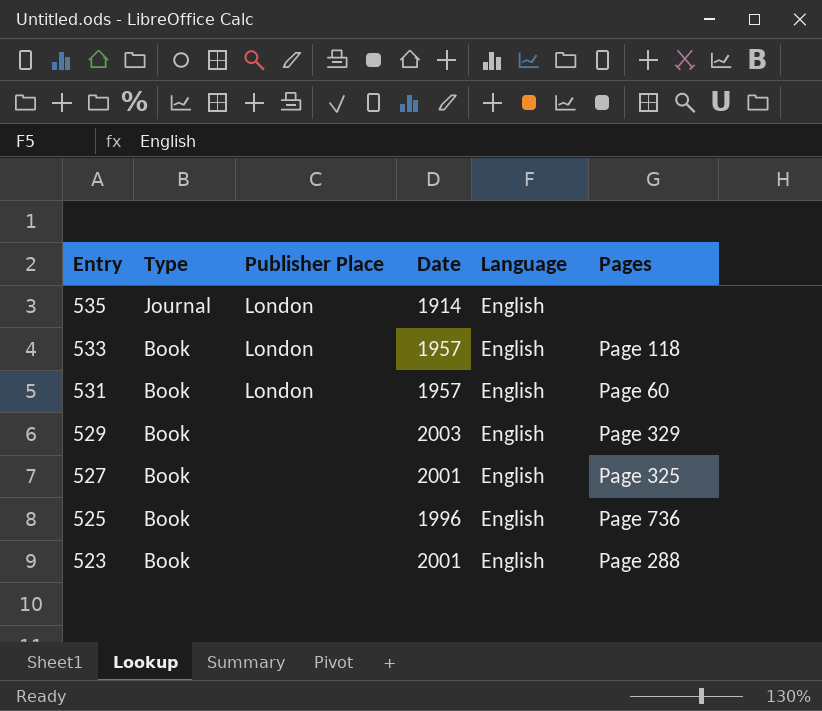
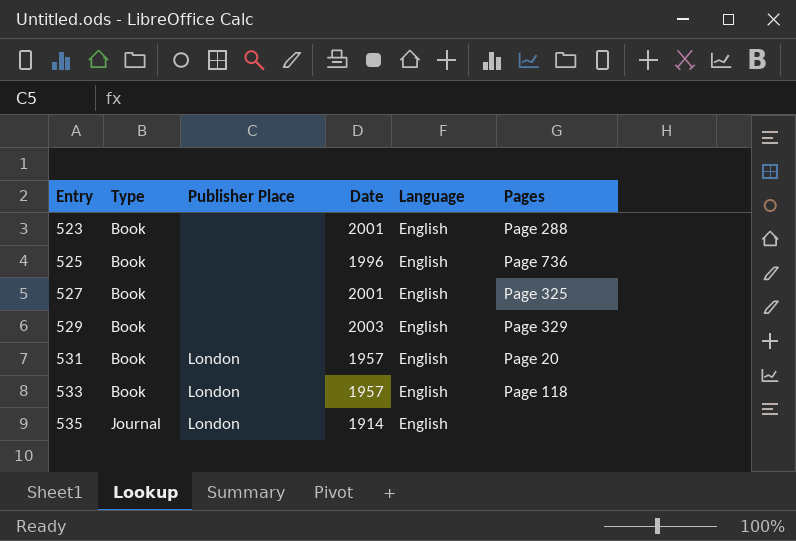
row order: Entry descending -> Entry ascending
531 | Pages: Page 60 -> Page 20

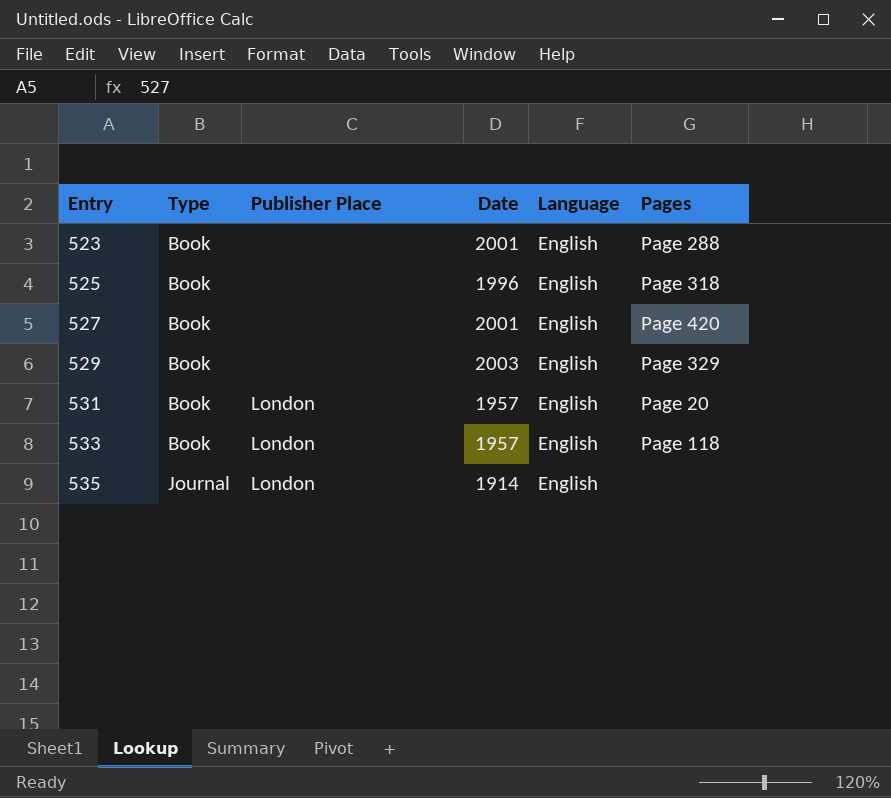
525 | Pages: Page 736 -> Page 318
527 | Pages: Page 325 -> Page 420

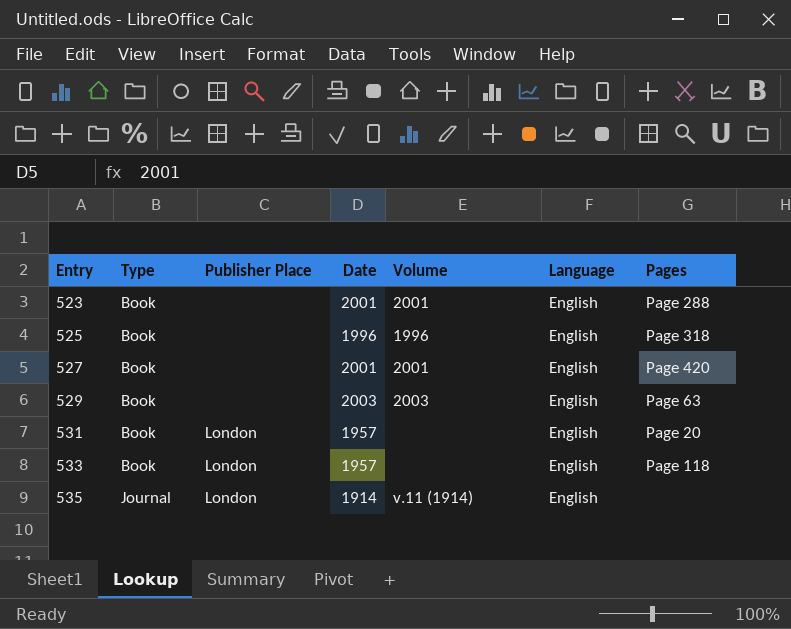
column Volume | position: none -> 5
529 | Pages: Page 329 -> Page 63

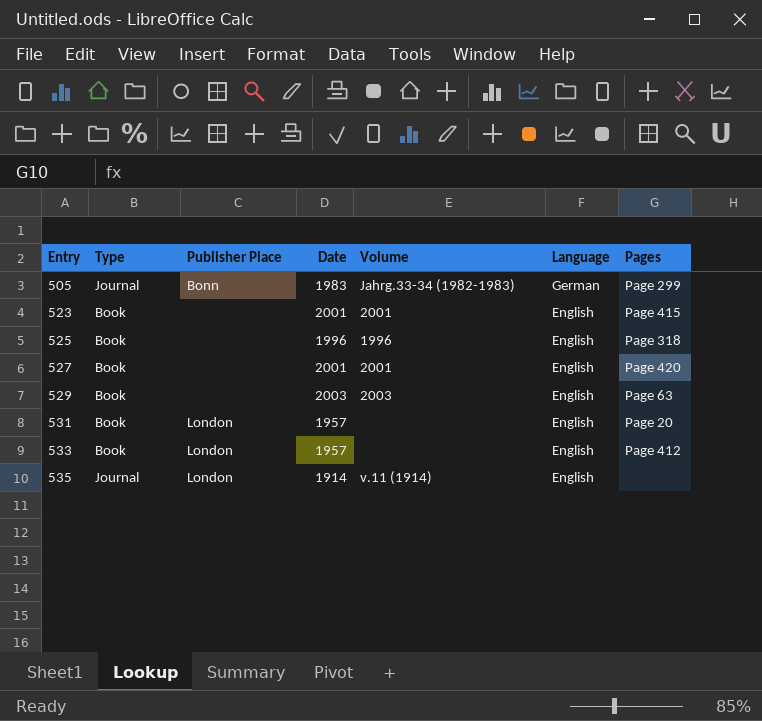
row 505: none -> Journal | Bonn | 1983 | Jahrg.33-34 (1982-1983) | German | Page 299
523 | Pages: Page 288 -> Page 415
533 | Pages: Page 118 -> Page 412

